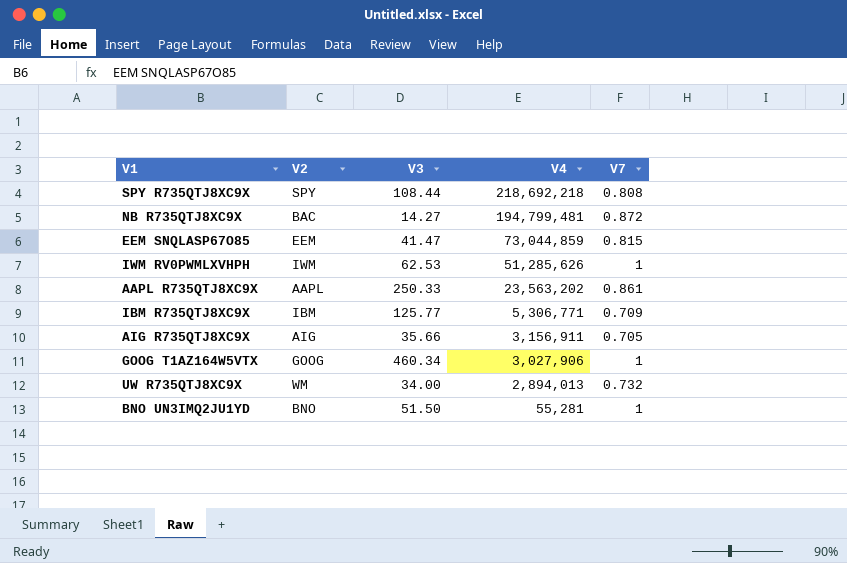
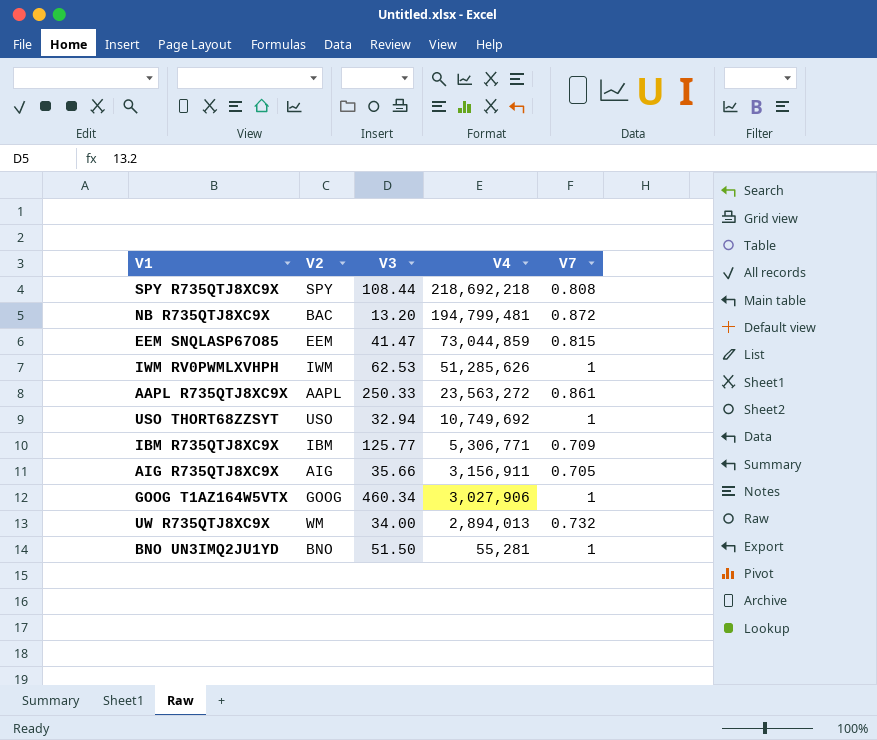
NB R735QTJ8XC9X | V3: 14.27 -> 13.20
AAPL R735QTJ8XC9X | V4: 23,563,202 -> 23,563,272
row USO THORT68ZZSYT: none -> USO | 32.94 | 10,749,692 | 1

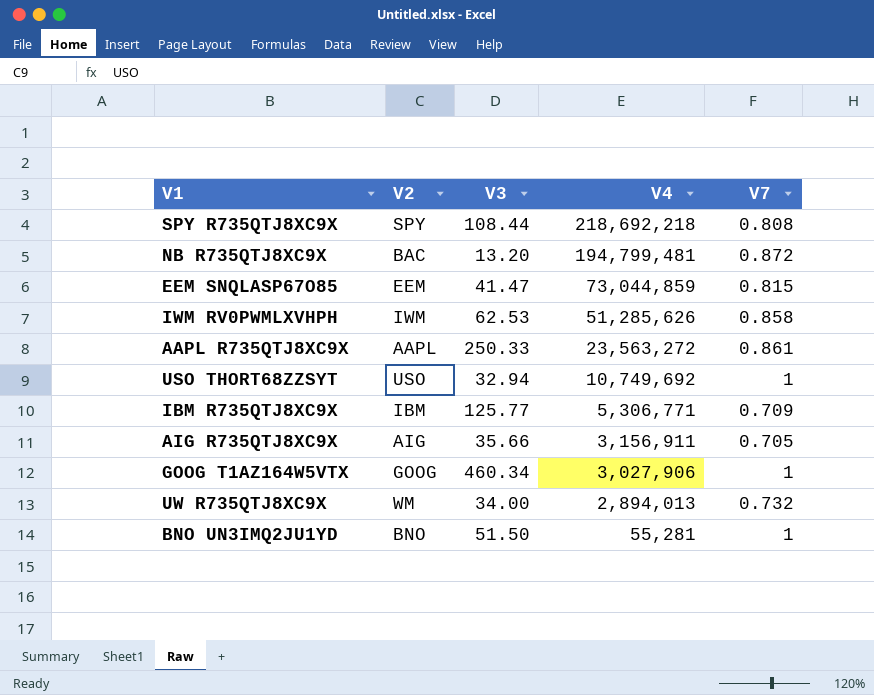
IWM RV0PWMLXVHPH | V7: 1 -> 0.858

